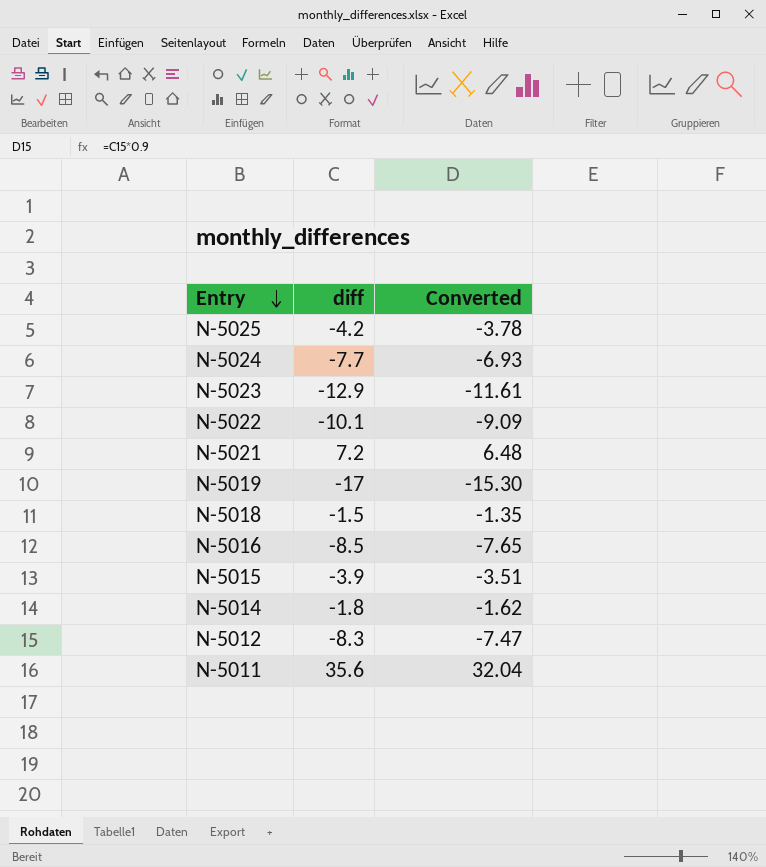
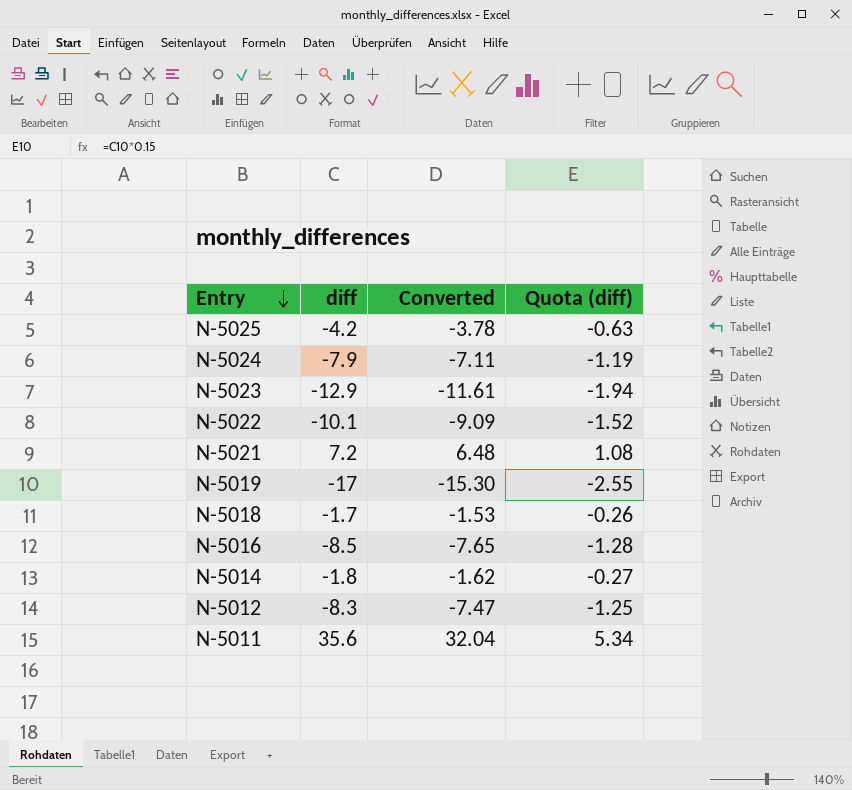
column Quota (diff) | formula: none -> [diff] * 0.15
row N-5015: -3.9 | -3.51 -> none
N-5024 | diff: -7.7 -> -7.9
N-5024 | Converted: -6.93 -> -7.11
N-5018 | diff: -1.5 -> -1.7
N-5018 | Converted: -1.35 -> -1.53

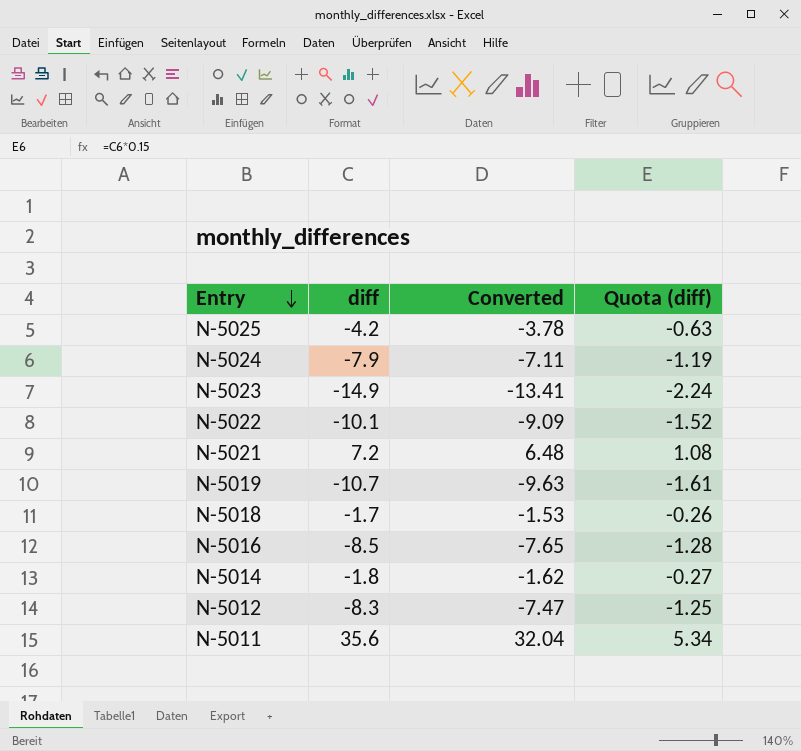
N-5023 | diff: -12.9 -> -14.9
N-5023 | Converted: -11.61 -> -13.41
N-5023 | Quota (diff): -1.94 -> -2.24
N-5019 | diff: -17 -> -10.7
N-5019 | Converted: -15.30 -> -9.63
N-5019 | Quota (diff): -2.55 -> -1.61

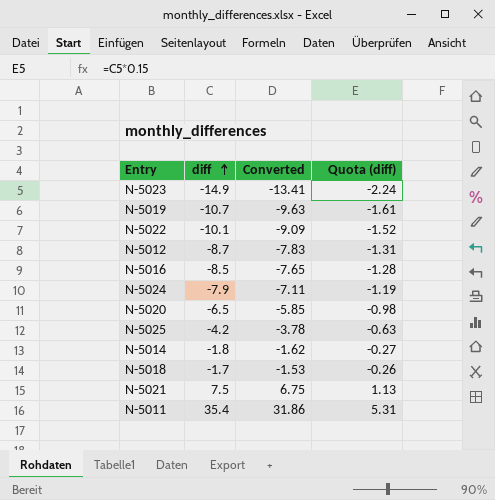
row order: Entry descending -> diff ascending
N-5012 | diff: -8.3 -> -8.7
N-5012 | Converted: -7.47 -> -7.83
N-5012 | Quota (diff): -1.25 -> -1.31
row N-5020: none -> -6.5 | -5.85 | -0.98
N-5021 | diff: 7.2 -> 7.5
N-5021 | Converted: 6.48 -> 6.75
N-5021 | Quota (diff): 1.08 -> 1.13
N-5011 | diff: 35.6 -> 35.4
N-5011 | Converted: 32.04 -> 31.86
N-5011 | Quota (diff): 5.34 -> 5.31

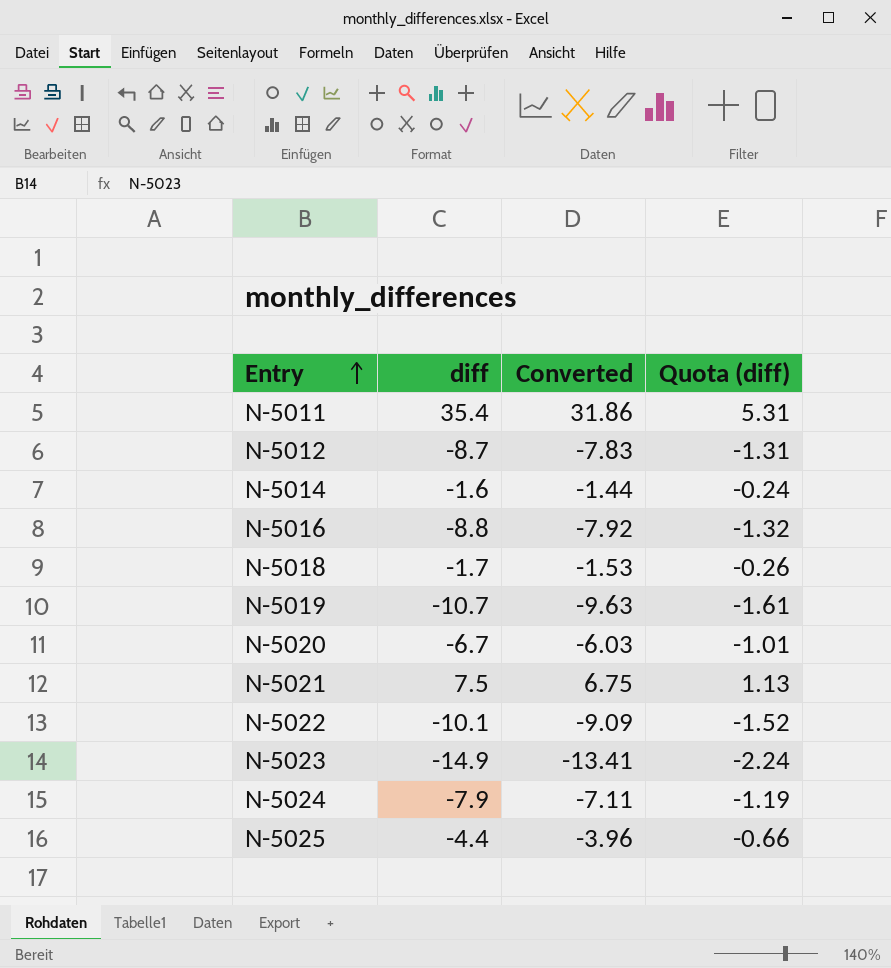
row order: diff ascending -> Entry ascending
N-5014 | diff: -1.8 -> -1.6
N-5014 | Converted: -1.62 -> -1.44
N-5014 | Quota (diff): -0.27 -> -0.24
N-5016 | diff: -8.5 -> -8.8
N-5016 | Converted: -7.65 -> -7.92
N-5016 | Quota (diff): -1.28 -> -1.32
N-5020 | diff: -6.5 -> -6.7
N-5020 | Converted: -5.85 -> -6.03
N-5020 | Quota (diff): -0.98 -> -1.01
N-5025 | diff: -4.2 -> -4.4
N-5025 | Converted: -3.78 -> -3.96
N-5025 | Quota (diff): -0.63 -> -0.66

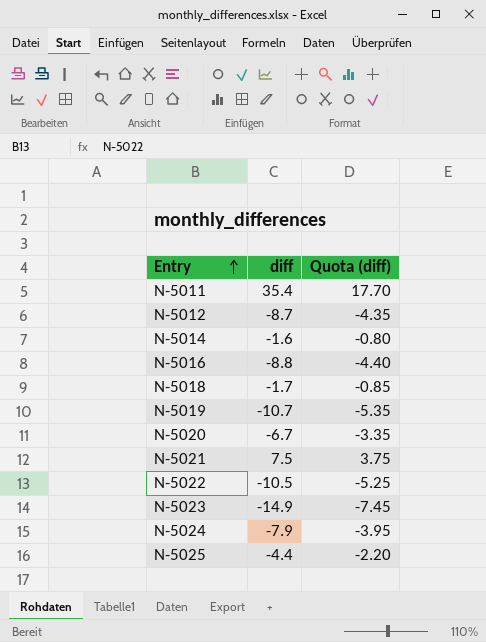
column Converted | formula: [diff] * 0.9 -> none
column Quota (diff) | formula: [diff] * 0.15 -> [diff] * 0.5
N-5022 | diff: -10.1 -> -10.5

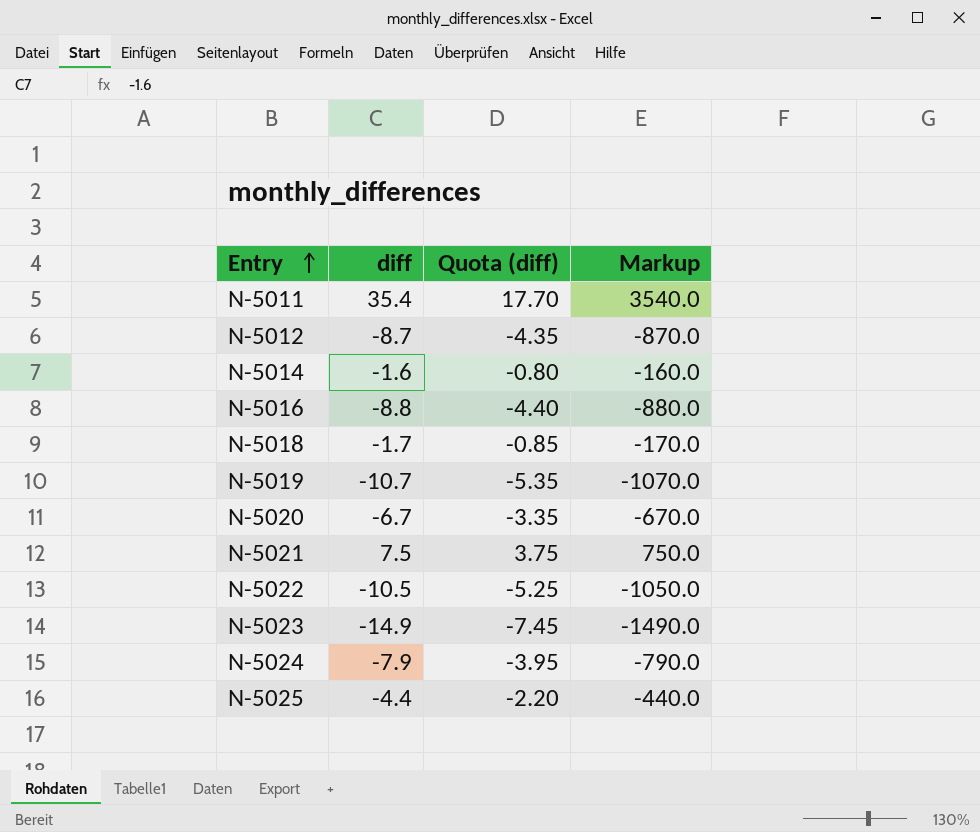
column Markup | formula: none -> [diff] * 100

